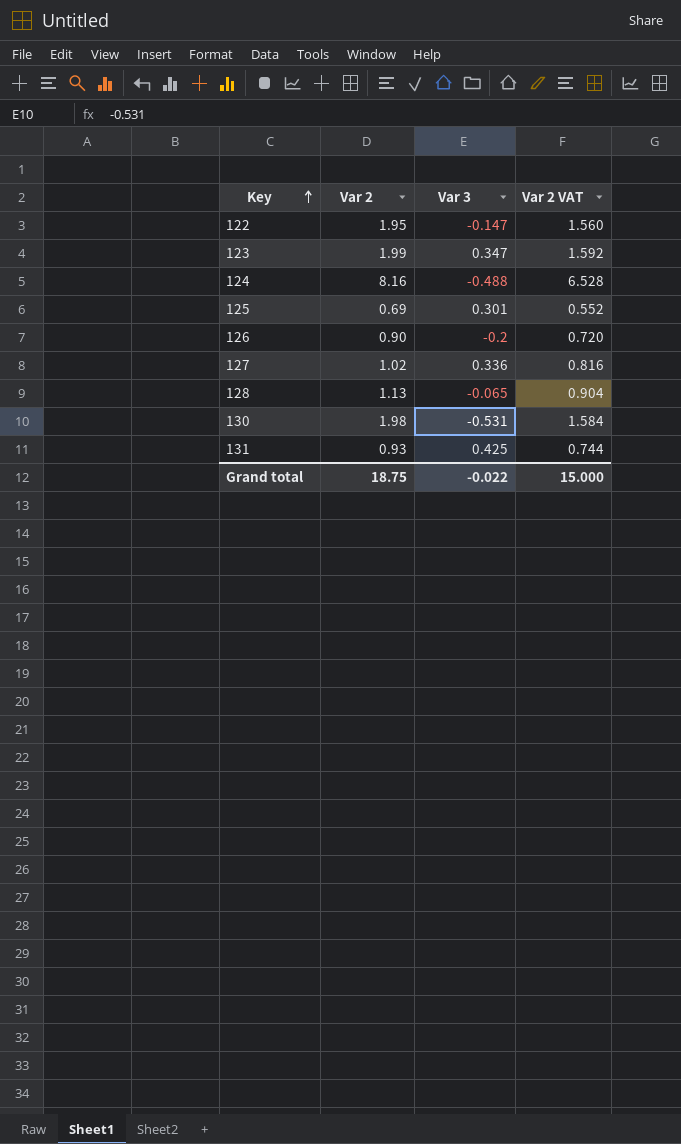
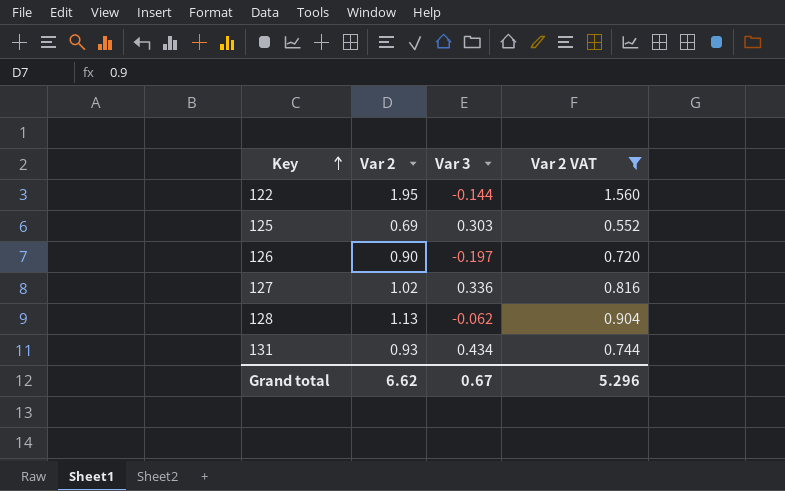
filter: none -> Var 2 VAT <= 1.560
122 | Var 3: -0.147 -> -0.144
125 | Var 3: 0.301 -> 0.303
126 | Var 3: -0.2 -> -0.197
128 | Var 3: -0.065 -> -0.062
131 | Var 3: 0.425 -> 0.434
Grand total | Var 2: 18.75 -> 6.62
Grand total | Var 3: -0.022 -> 0.67
Grand total | Var 2 VAT: 15.000 -> 5.296

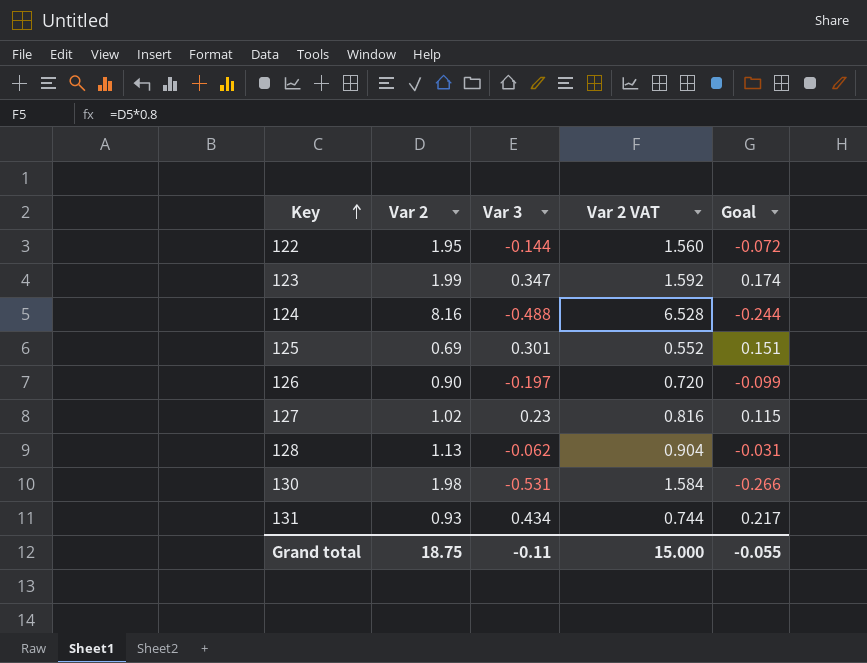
filter: Var 2 VAT <= 1.560 -> none
column Goal | formula: none -> [Var 3] * 0.5
125 | Var 3: 0.303 -> 0.301
127 | Var 3: 0.336 -> 0.23
Grand total | Var 2: 6.62 -> 18.75
Grand total | Var 3: 0.67 -> -0.11
Grand total | Var 2 VAT: 5.296 -> 15.000

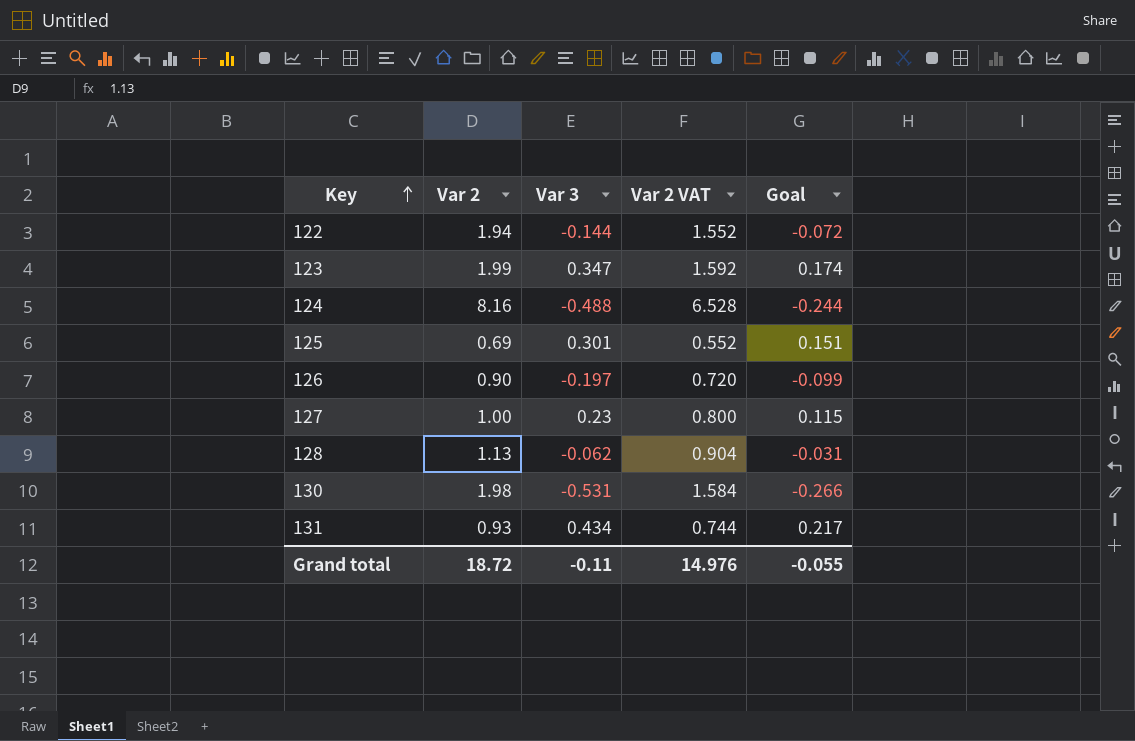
122 | Var 2: 1.95 -> 1.94
122 | Var 2 VAT: 1.560 -> 1.552
127 | Var 2: 1.02 -> 1.00
127 | Var 2 VAT: 0.816 -> 0.800
Grand total | Var 2: 18.75 -> 18.72
Grand total | Var 2 VAT: 15.000 -> 14.976

